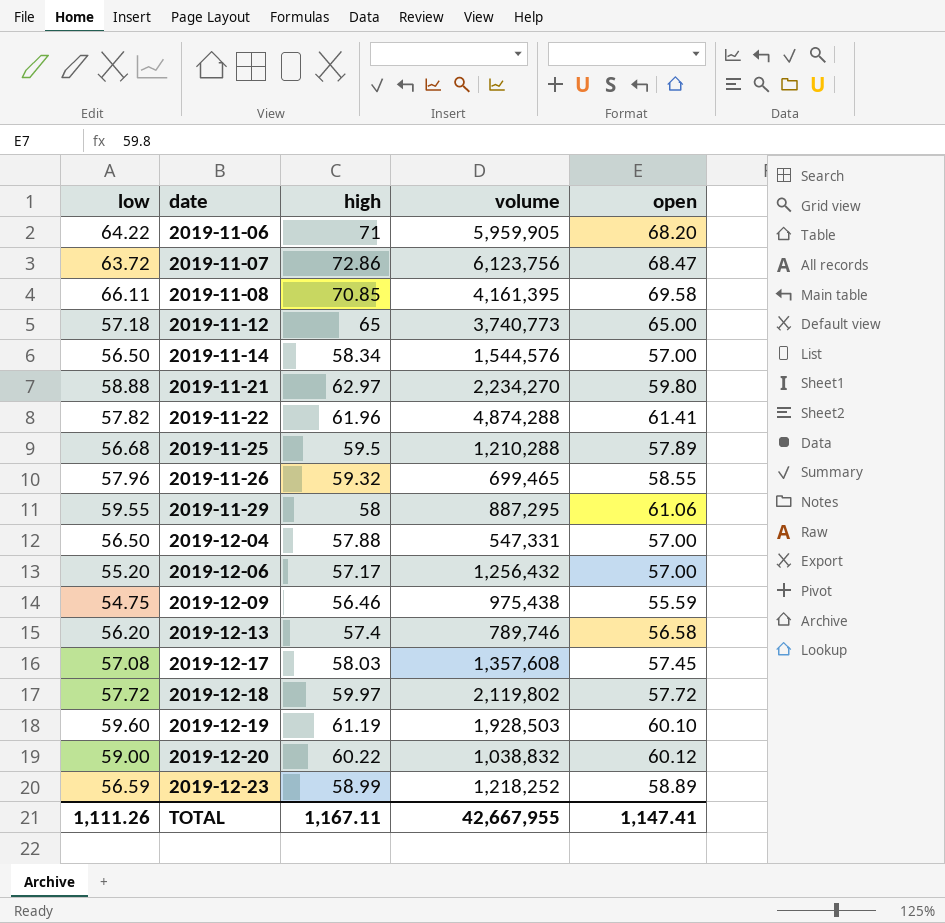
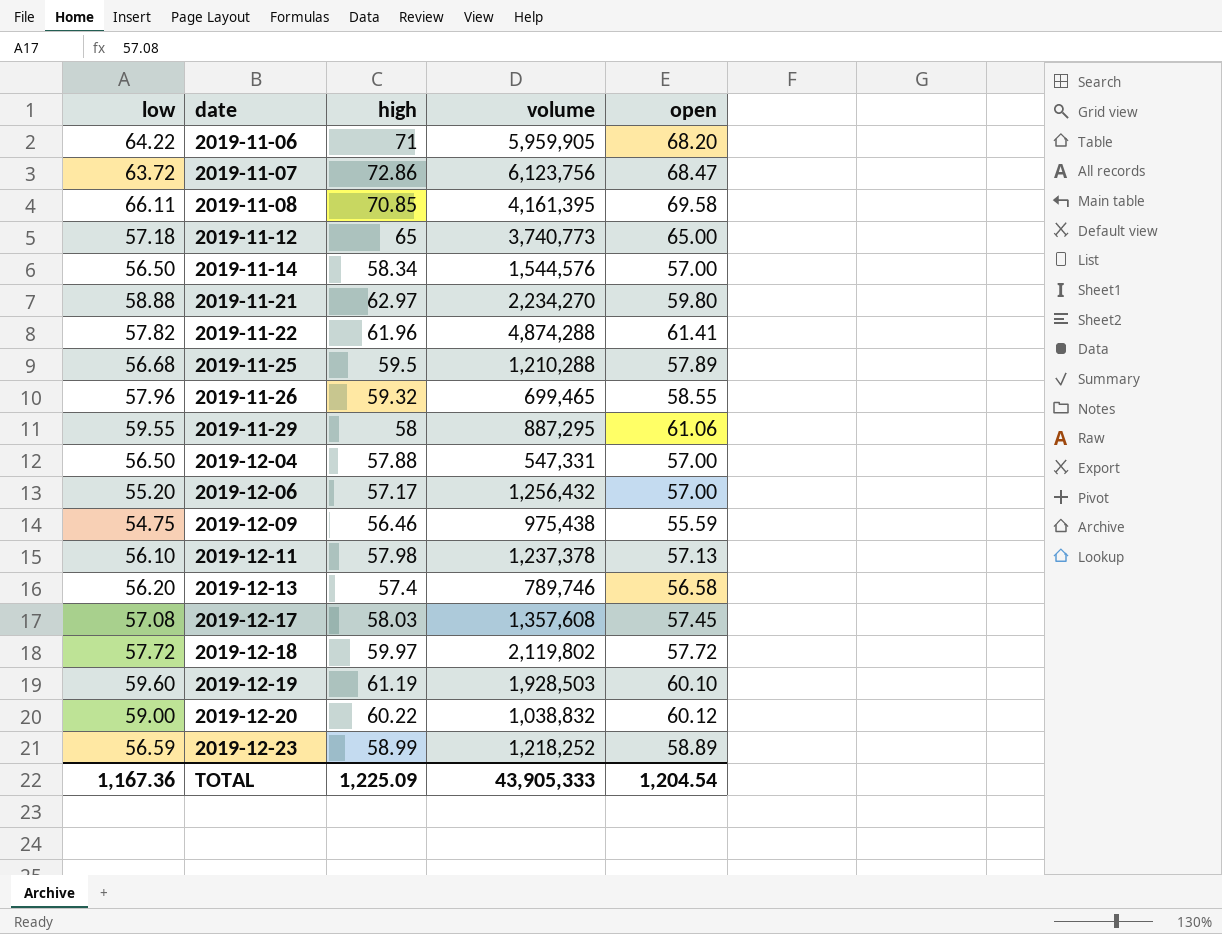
row 2019-12-11: none -> 56.10 | 57.98 | 1,237,378 | 57.13
TOTAL | low: 1,111.26 -> 1,167.36
TOTAL | high: 1,167.11 -> 1,225.09
TOTAL | volume: 42,667,955 -> 43,905,333
TOTAL | open: 1,147.41 -> 1,204.54

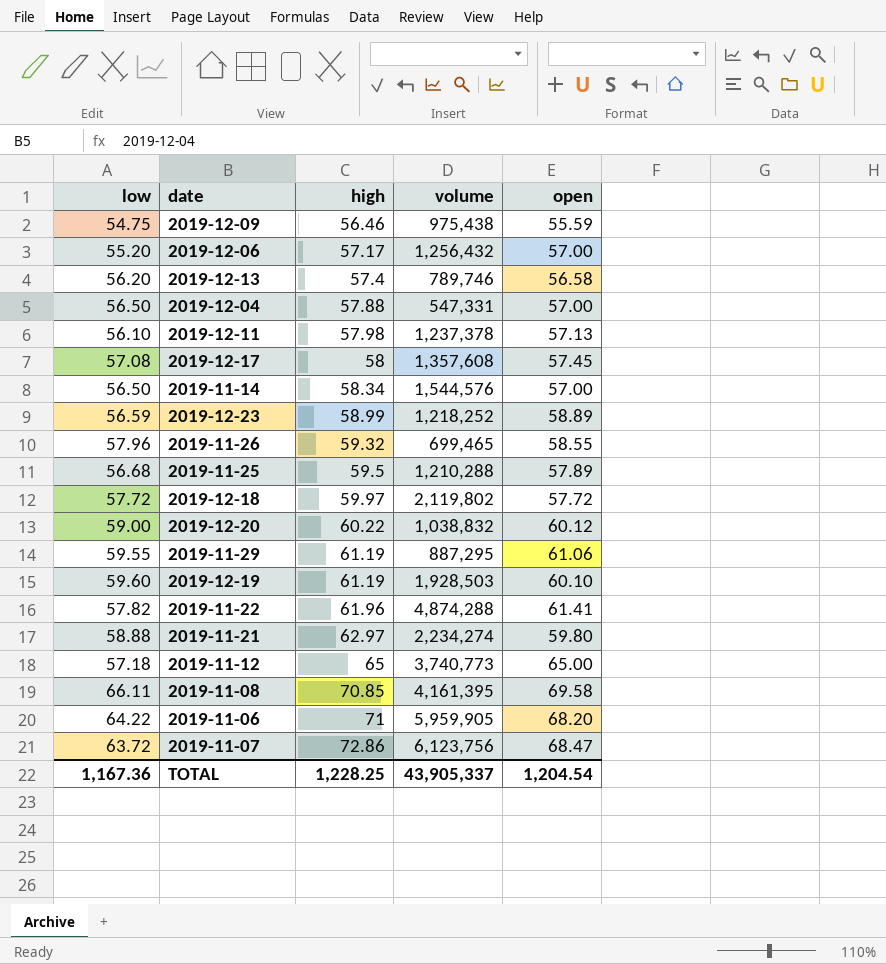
row order: date ascending -> high ascending
2019-12-17 | high: 58.03 -> 58
2019-11-29 | high: 58 -> 61.19
2019-11-21 | volume: 2,234,270 -> 2,234,274
TOTAL | high: 1,225.09 -> 1,228.25
TOTAL | volume: 43,905,333 -> 43,905,337

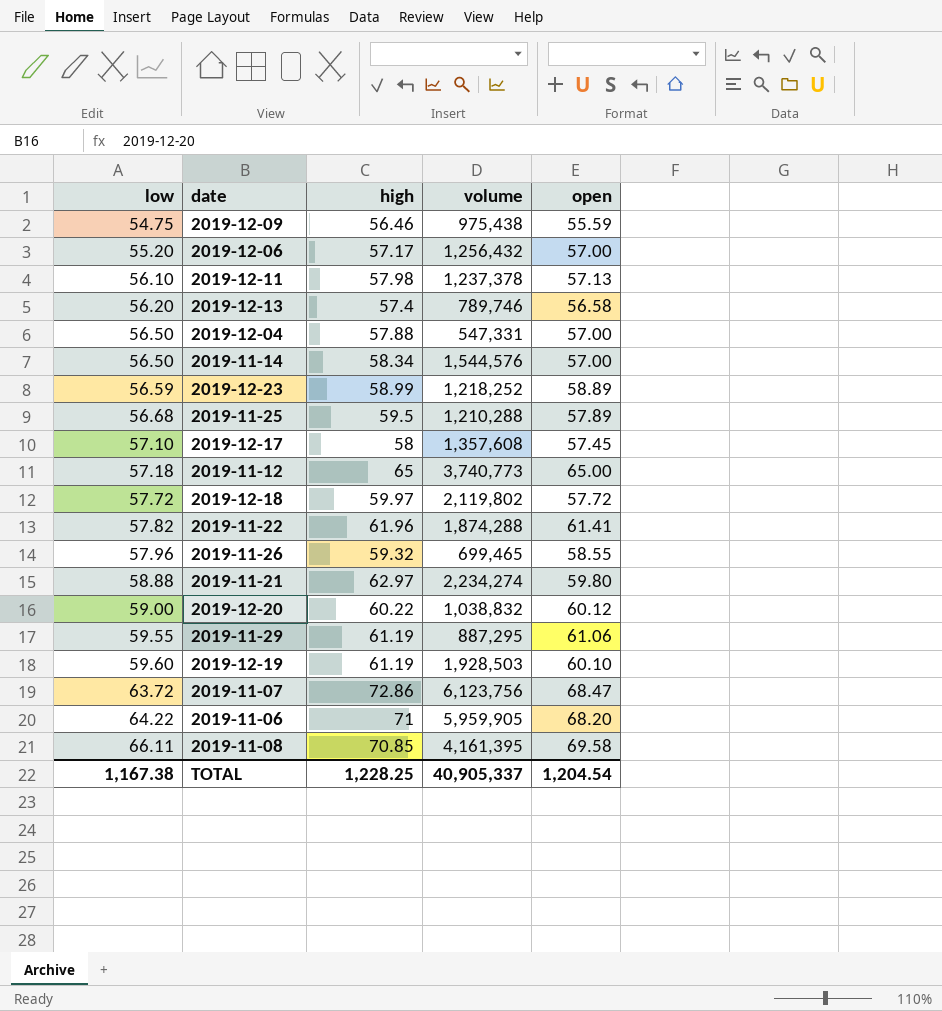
row order: high ascending -> low ascending
2019-12-17 | low: 57.08 -> 57.10
2019-11-22 | volume: 4,874,288 -> 1,874,288
TOTAL | low: 1,167.36 -> 1,167.38
TOTAL | volume: 43,905,337 -> 40,905,337

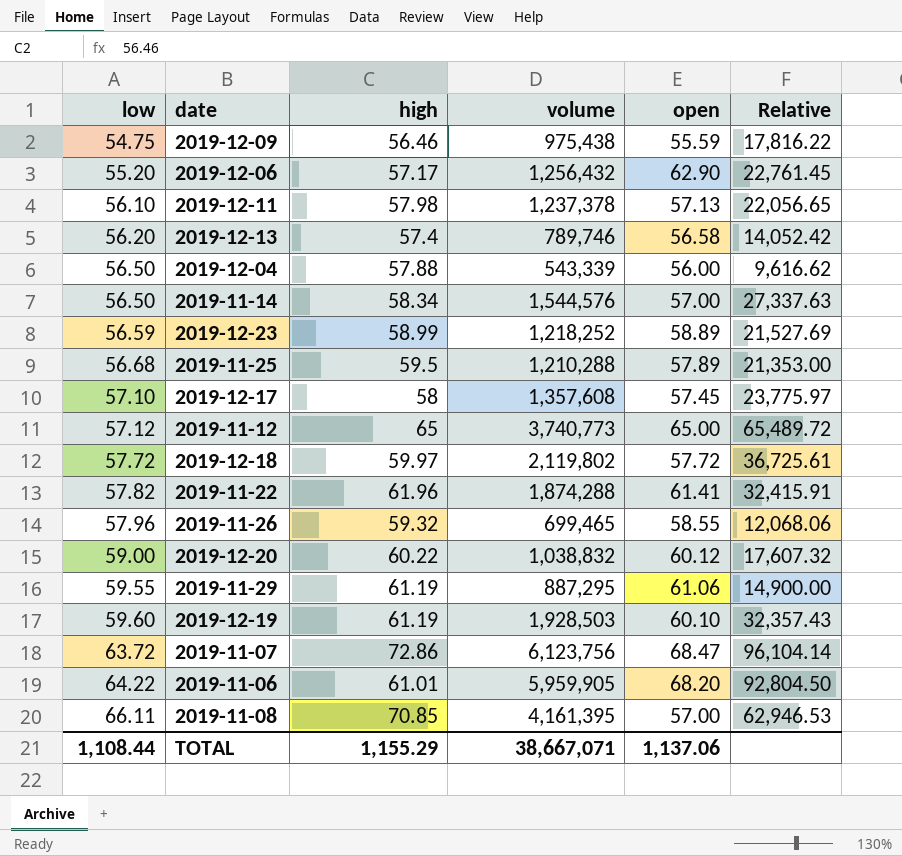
column Relative | formula: none -> [volume] / [low]
row 2019-11-21: 58.88 | 62.97 | 2,234,274 | 59.80 -> none
2019-12-06 | open: 57.00 -> 62.90
2019-12-04 | volume: 547,331 -> 543,339
2019-12-04 | open: 57.00 -> 56.00
2019-11-12 | low: 57.18 -> 57.12
2019-11-06 | high: 71 -> 61.01
2019-11-08 | open: 69.58 -> 57.00
TOTAL | low: 1,167.38 -> 1,108.44
TOTAL | high: 1,228.25 -> 1,155.29
TOTAL | volume: 40,905,337 -> 38,667,071
TOTAL | open: 1,204.54 -> 1,137.06

